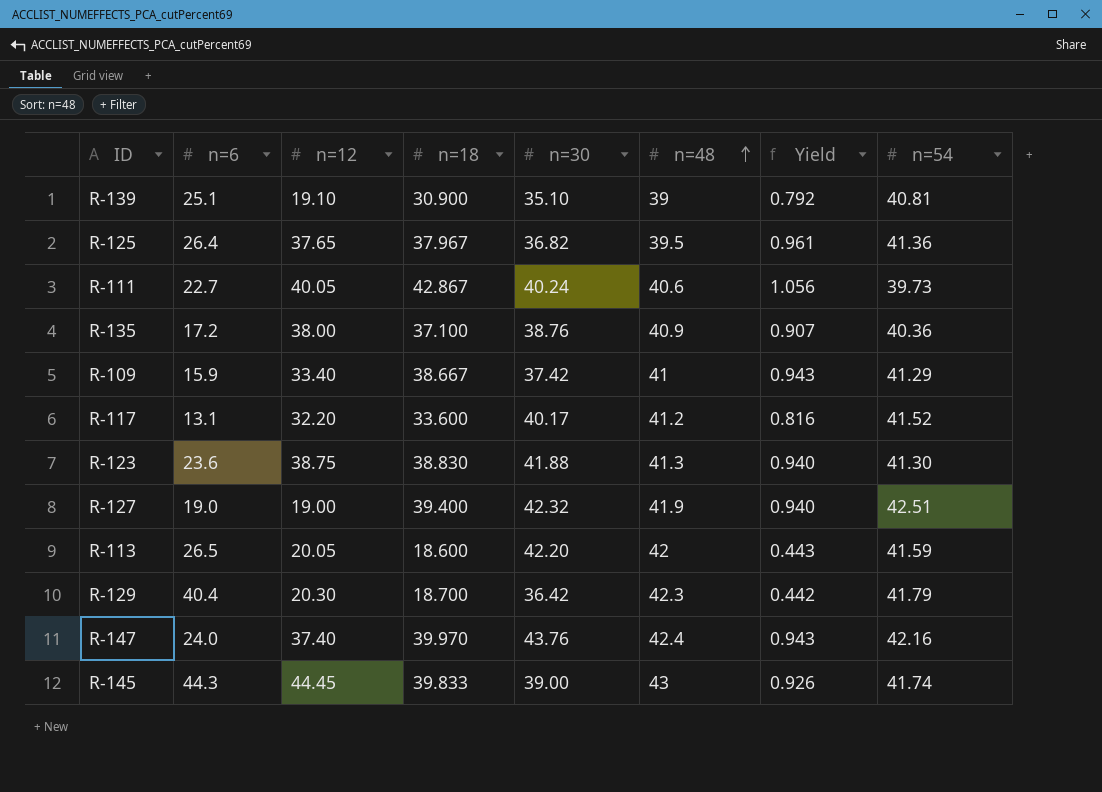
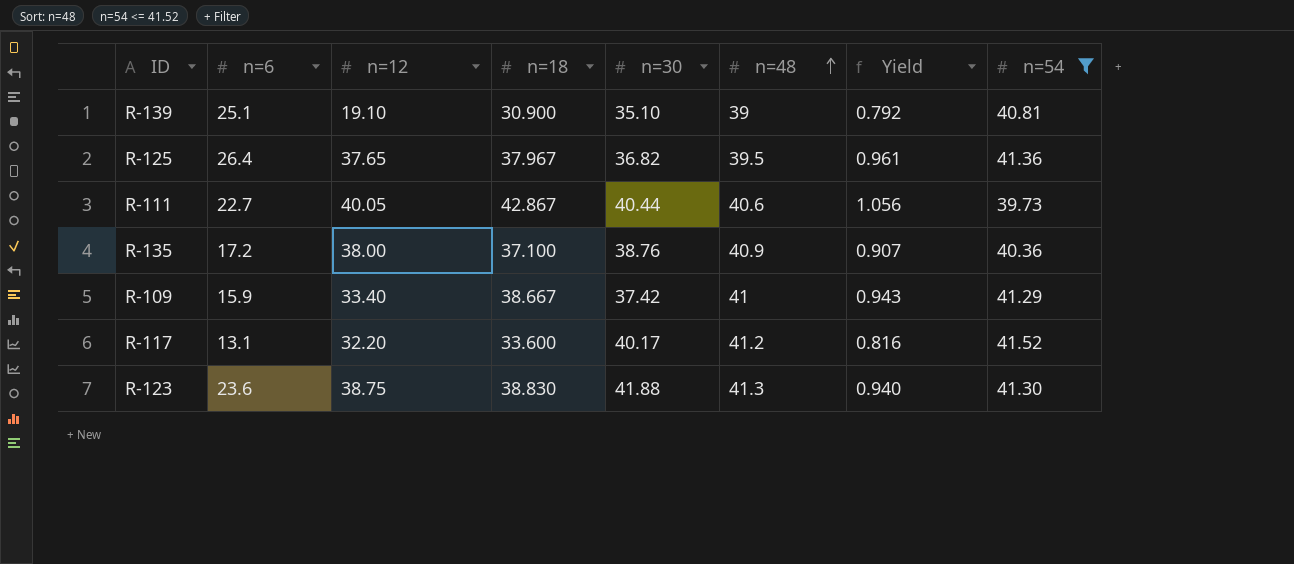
filter: none -> n=54 <= 41.52
R-111 | n=30: 40.24 -> 40.44

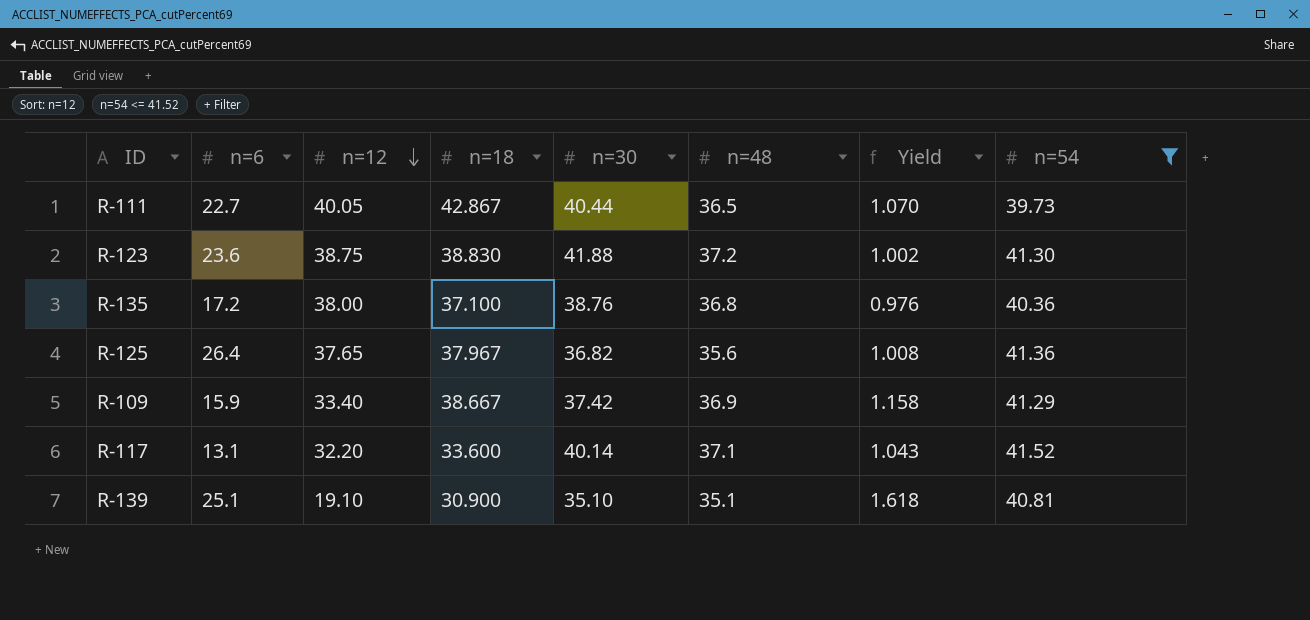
row order: n=48 ascending -> n=12 descending
column Yield | formula: [n=18] / [n=48] -> [n=18] / [n=12]
R-111 | n=48: 40.6 -> 36.5
R-123 | n=48: 41.3 -> 37.2
R-135 | n=48: 40.9 -> 36.8
R-125 | n=48: 39.5 -> 35.6
R-109 | n=48: 41 -> 36.9
R-117 | n=30: 40.17 -> 40.14
R-117 | n=48: 41.2 -> 37.1
R-139 | n=48: 39 -> 35.1

